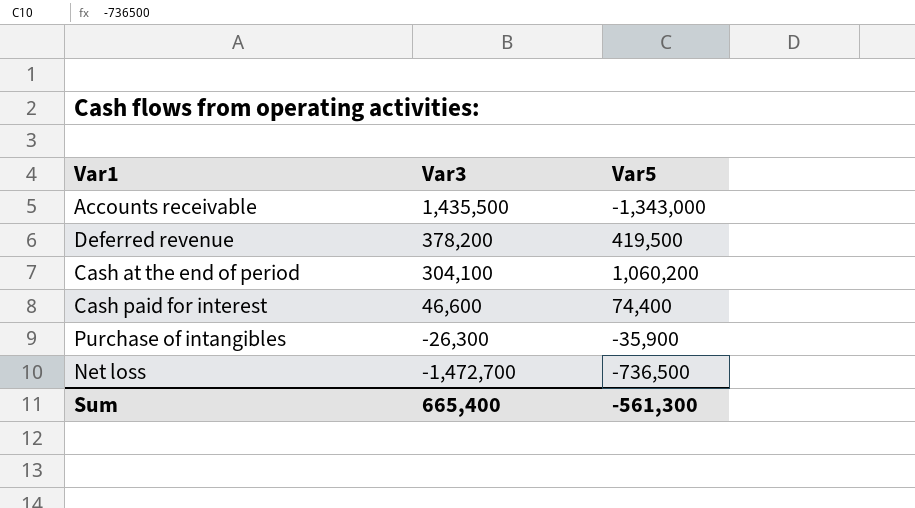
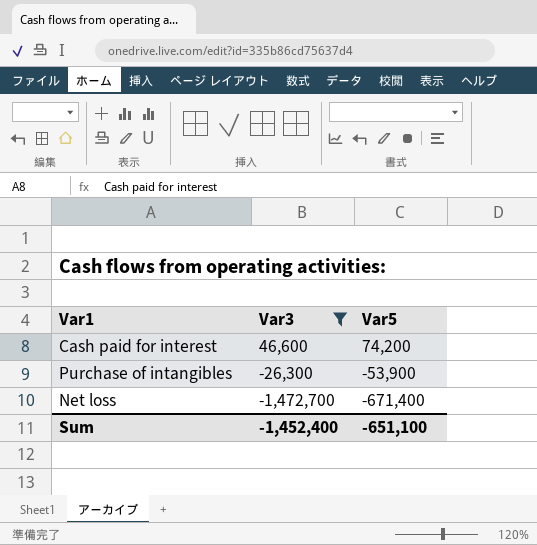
filter: none -> Var3 <= 46,600
Cash paid for interest | Var5: 74,400 -> 74,200
Purchase of intangibles | Var5: -35,900 -> -53,900
Net loss | Var5: -736,500 -> -671,400
Sum | Var3: 665,400 -> -1,452,400
Sum | Var5: -561,300 -> -651,100

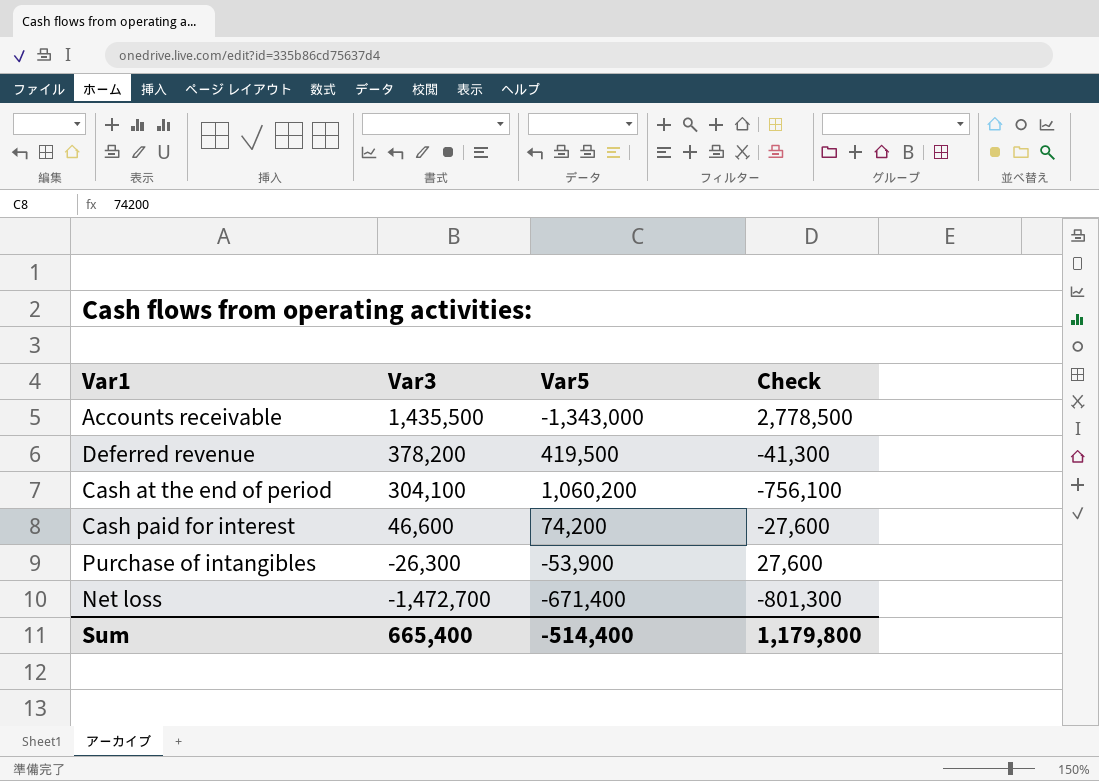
filter: Var3 <= 46,600 -> none
column Check | formula: none -> [Var3] - [Var5]
Sum | Var3: -1,452,400 -> 665,400
Sum | Var5: -651,100 -> -514,400

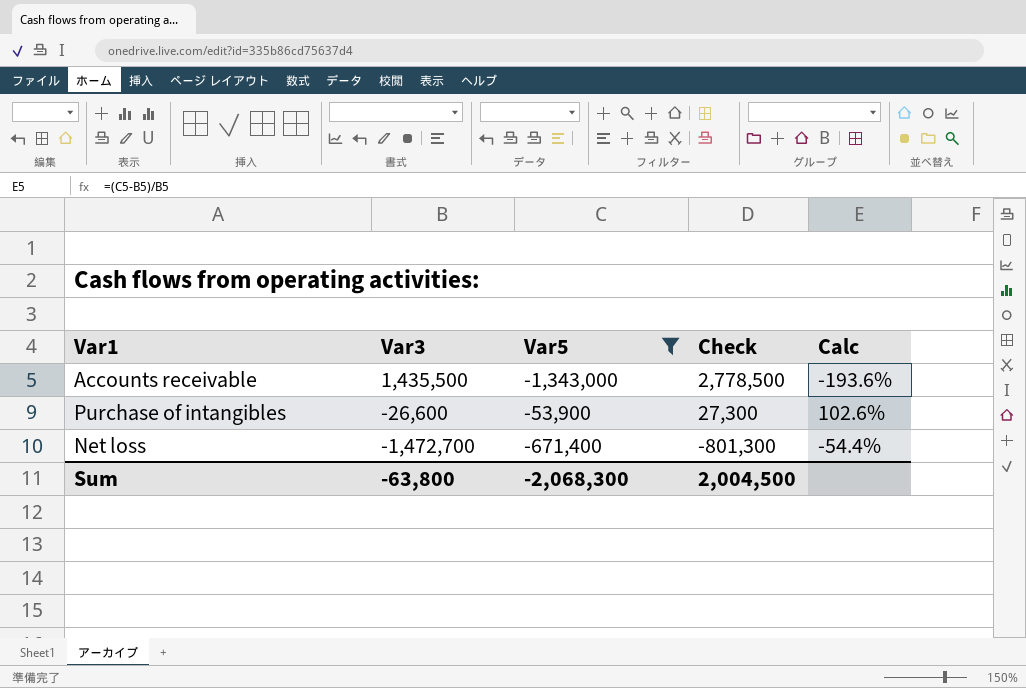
filter: none -> Var5 <= -53,900
column Calc | formula: none -> ([Var5] - [Var3]) / [Var3]
Purchase of intangibles | Var3: -26,300 -> -26,600
Purchase of intangibles | Check: 27,600 -> 27,300
Sum | Var3: 665,400 -> -63,800
Sum | Var5: -514,400 -> -2,068,300
Sum | Check: 1,179,800 -> 2,004,500

